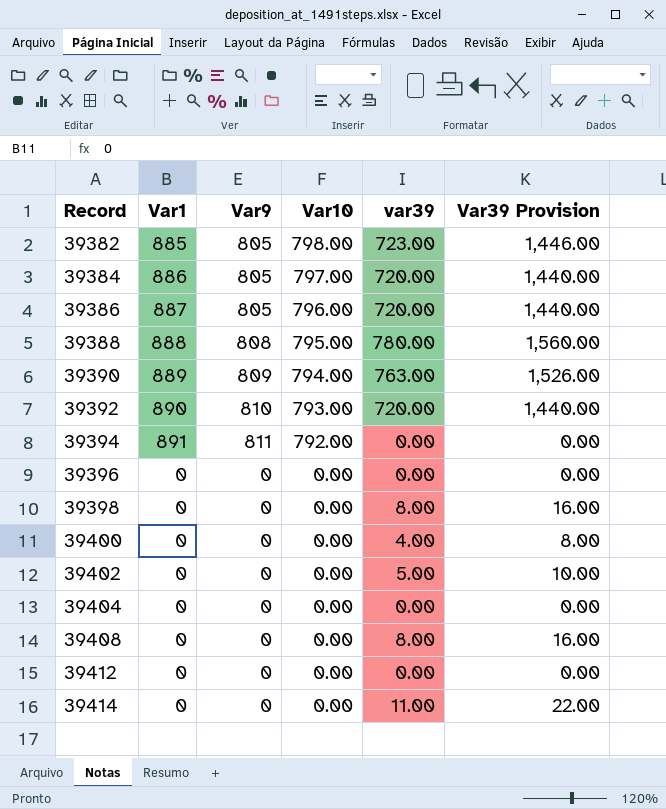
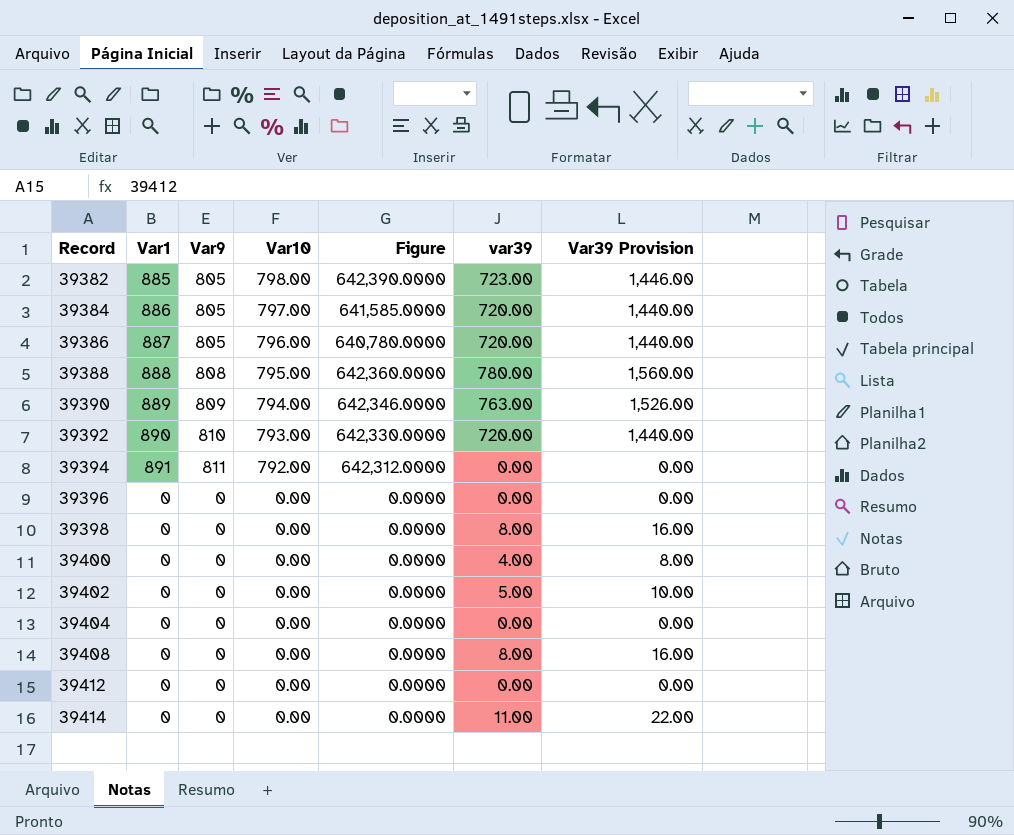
column Figure | formula: none -> [Var9] * [Var10]

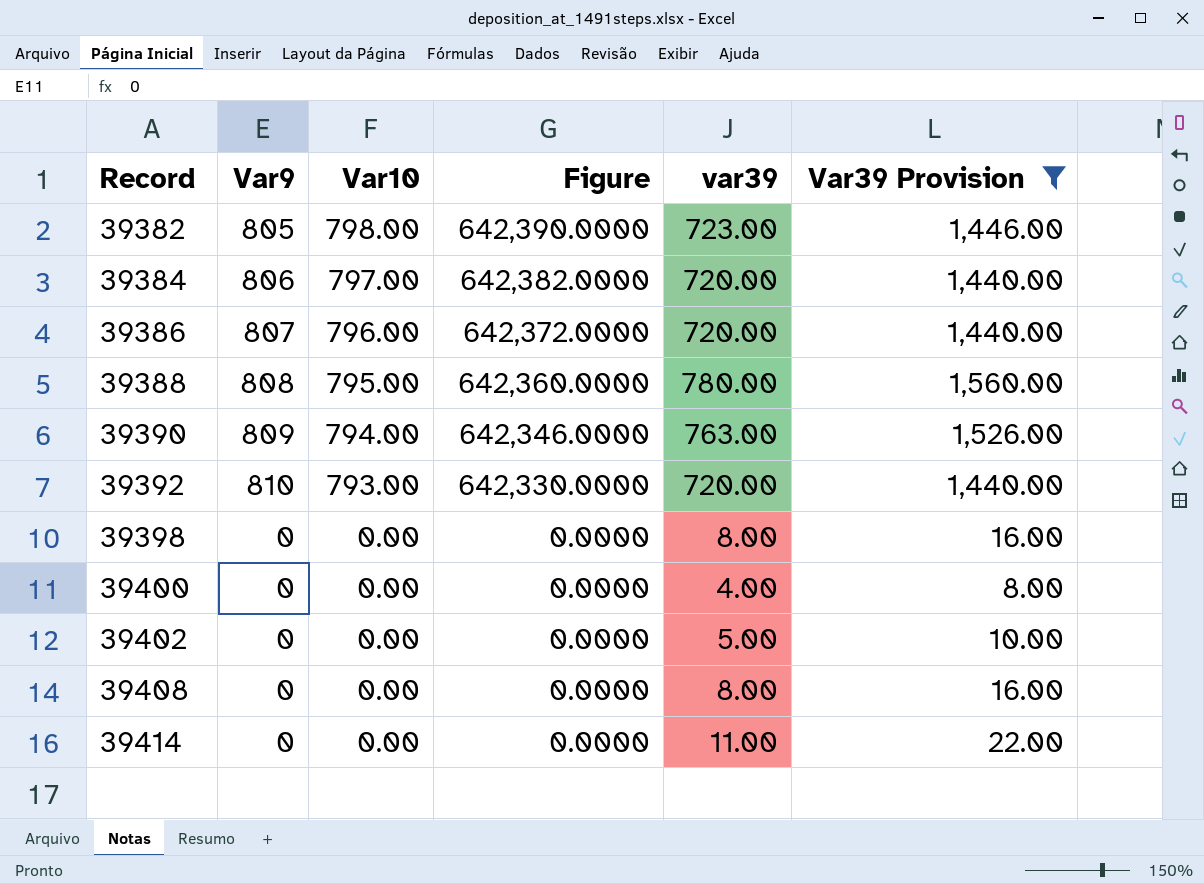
filter: none -> Var39 Provision != 0.00
column Var1 | position: 2 -> none
39384 | Var9: 805 -> 806
39384 | Figure: 641,585.0000 -> 642,382.0000
39386 | Var9: 805 -> 807
39386 | Figure: 640,780.0000 -> 642,372.0000

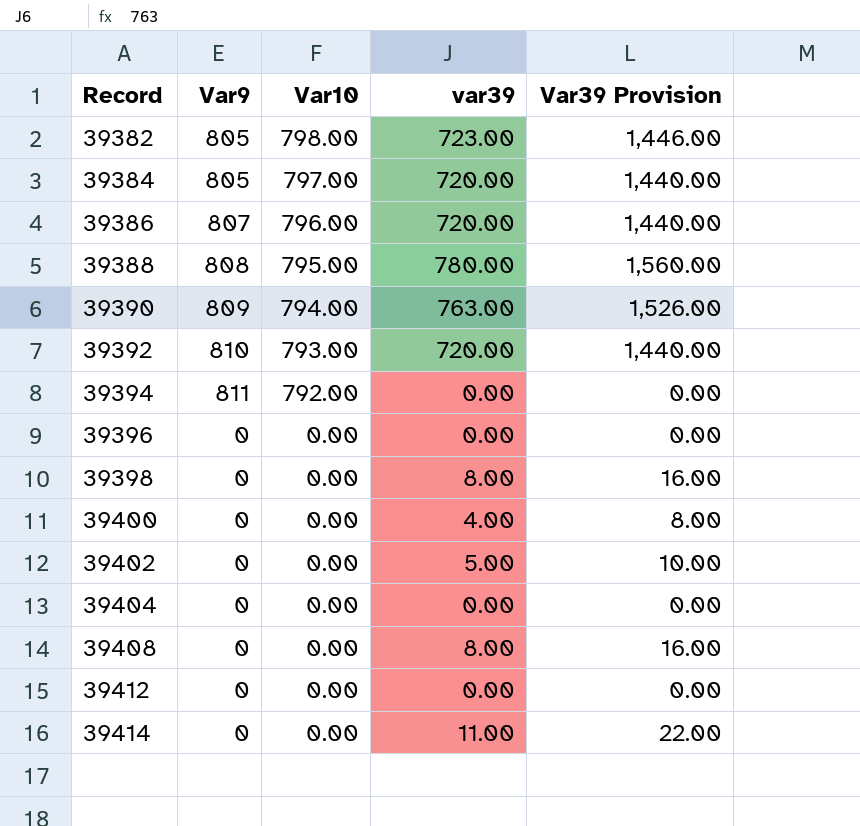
filter: Var39 Provision != 0.00 -> none
column Figure | formula: [Var9] * [Var10] -> none
39384 | Var9: 806 -> 805

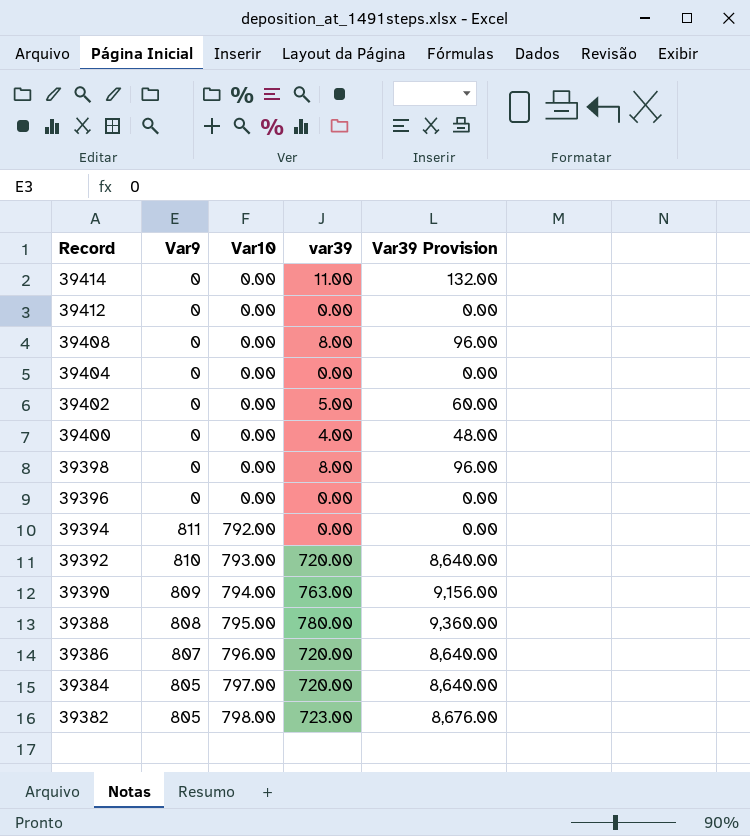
row order: Record ascending -> Record descending
column Var39 Provision | formula: [var39] * 2 -> [var39] * 12

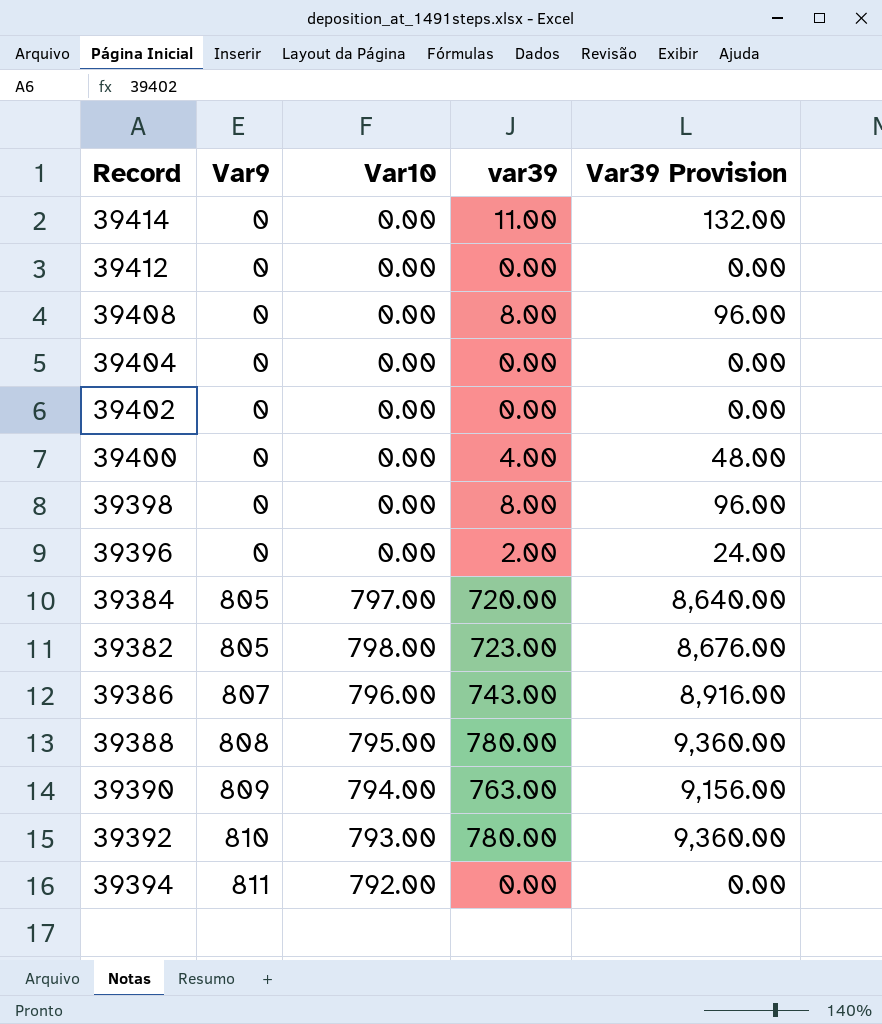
row order: Record descending -> Var9 ascending
39402 | var39: 5.00 -> 0.00
39402 | Var39 Provision: 60.00 -> 0.00
39396 | var39: 0.00 -> 2.00
39396 | Var39 Provision: 0.00 -> 24.00
39386 | var39: 720.00 -> 743.00
39386 | Var39 Provision: 8,640.00 -> 8,916.00
39392 | var39: 720.00 -> 780.00
39392 | Var39 Provision: 8,640.00 -> 9,360.00

